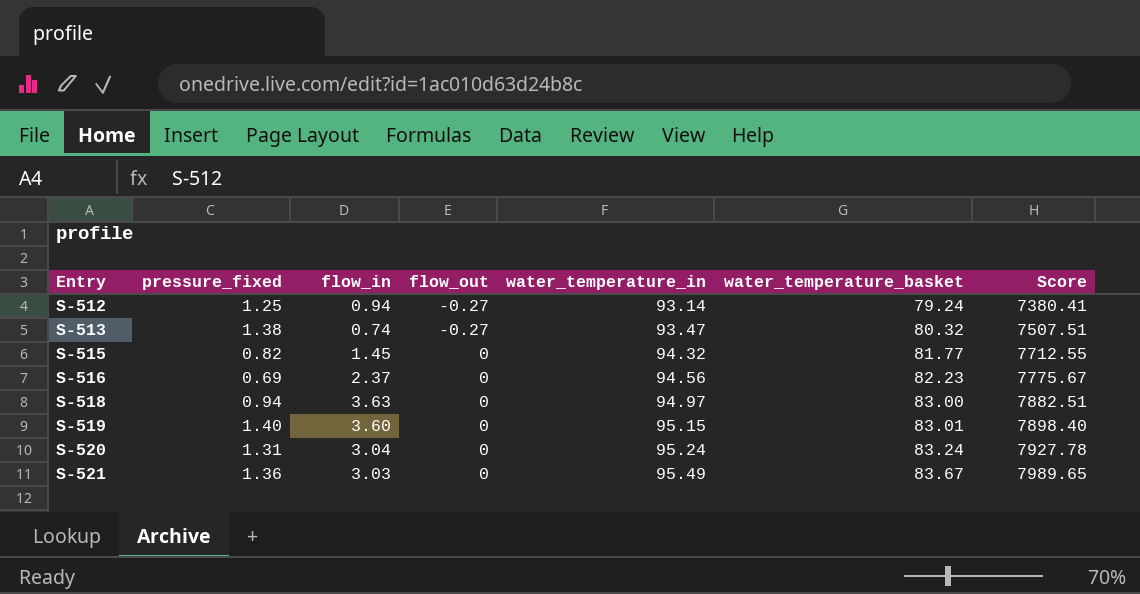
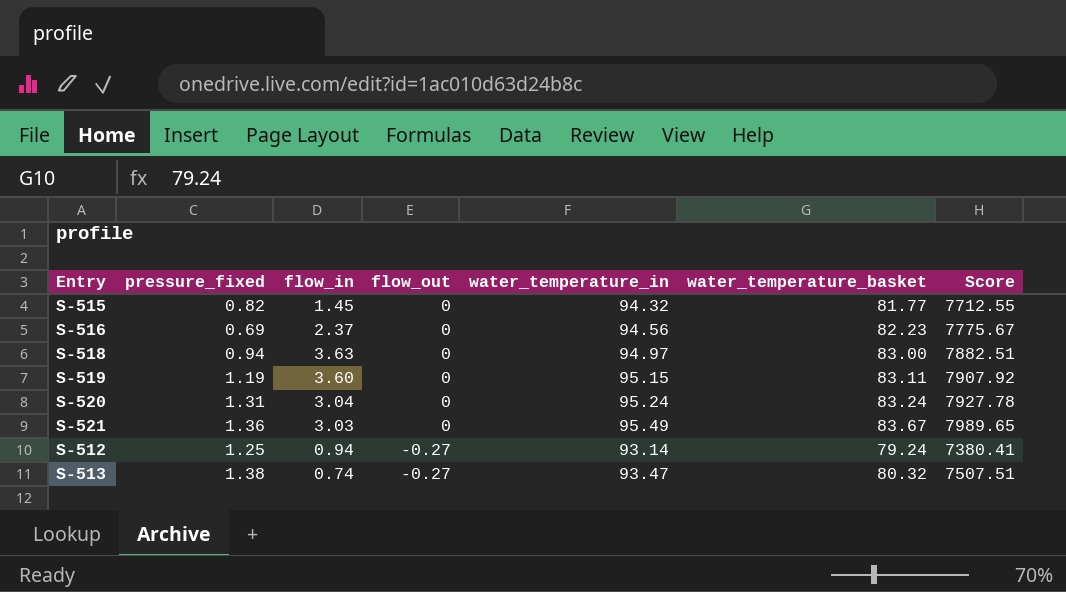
row order: Entry ascending -> flow_out descending
S-519 | pressure_fixed: 1.40 -> 1.19
S-519 | water_temperature_basket: 83.01 -> 83.11
S-519 | Score: 7898.40 -> 7907.92

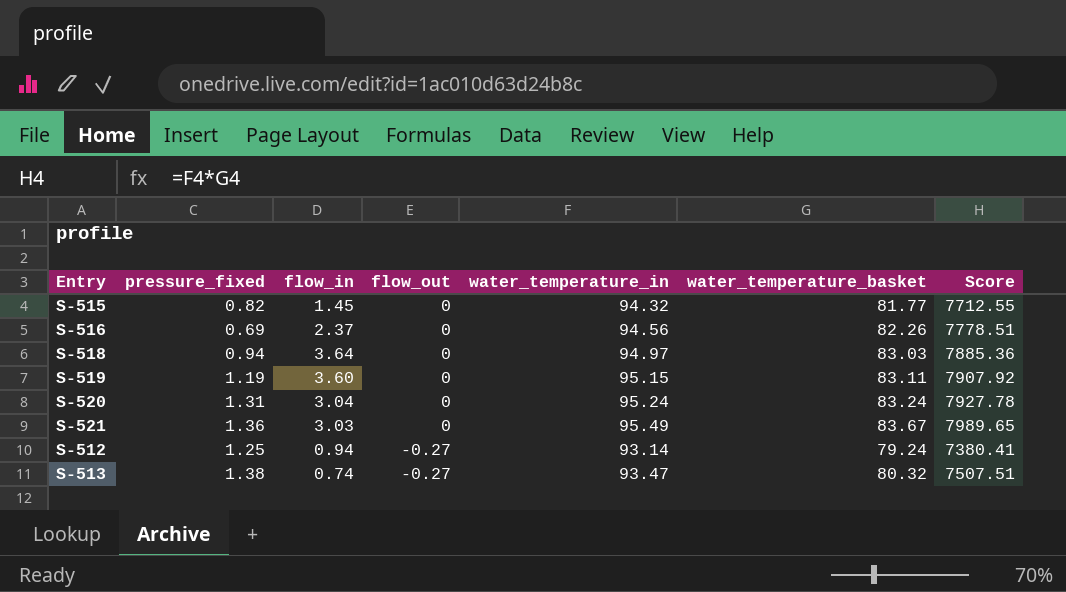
S-516 | water_temperature_basket: 82.23 -> 82.26
S-516 | Score: 7775.67 -> 7778.51
S-518 | flow_in: 3.63 -> 3.64
S-518 | water_temperature_basket: 83.00 -> 83.03
S-518 | Score: 7882.51 -> 7885.36

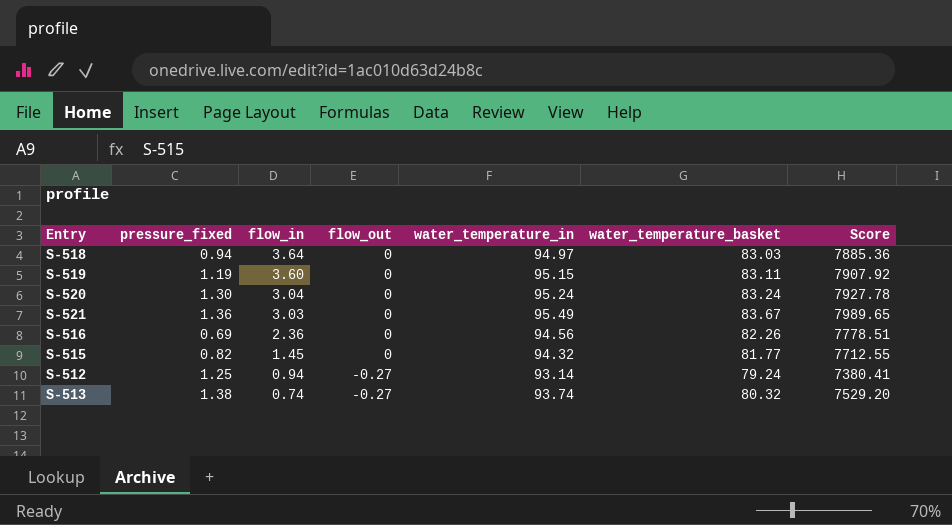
row order: flow_out descending -> flow_in descending
S-520 | pressure_fixed: 1.31 -> 1.30
S-516 | flow_in: 2.37 -> 2.36
S-513 | water_temperature_in: 93.47 -> 93.74
S-513 | Score: 7507.51 -> 7529.20

